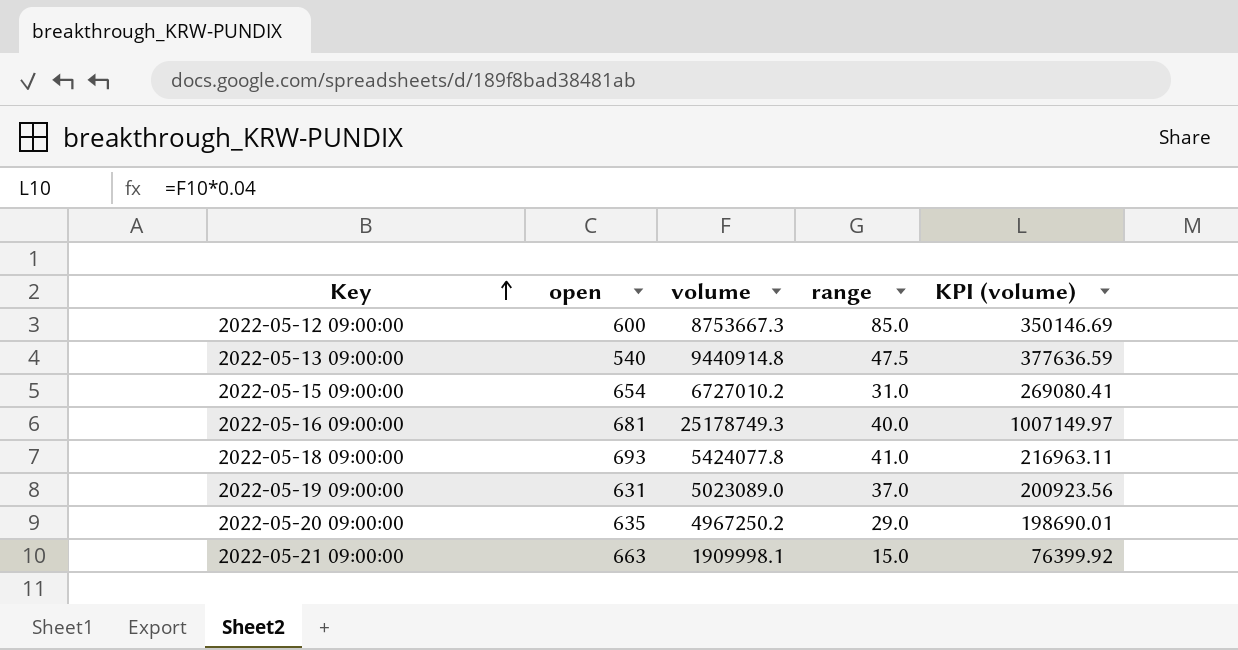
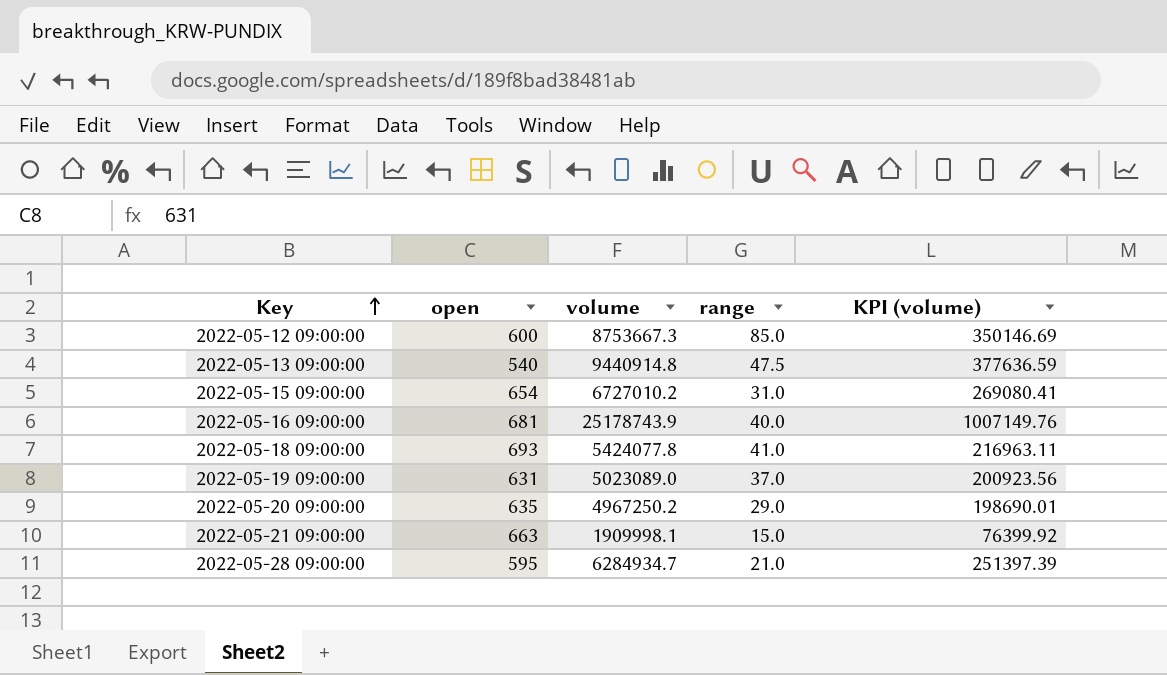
2022-05-16 09:00:00 | volume: 25178749.3 -> 25178743.9
2022-05-16 09:00:00 | KPI (volume): 1007149.97 -> 1007149.76
row 2022-05-28 09:00:00: none -> 595 | 6284934.7 | 21.0 | 251397.39

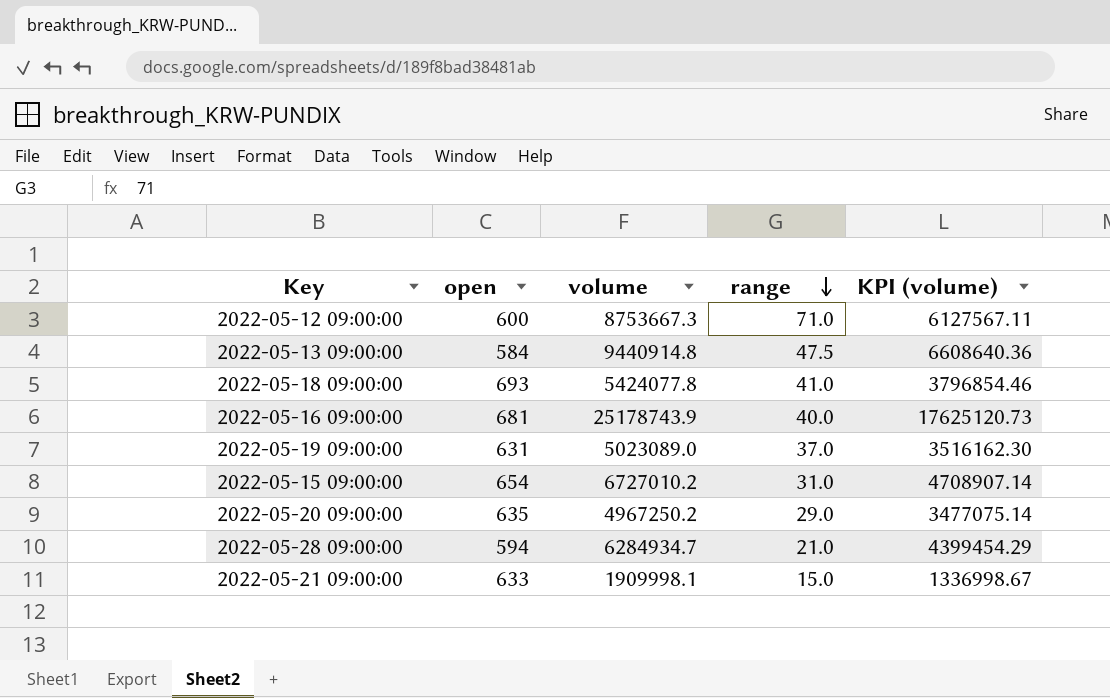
row order: Key ascending -> range descending
column KPI (volume) | formula: [volume] * 0.04 -> [volume] * 0.7
2022-05-12 09:00:00 | range: 85.0 -> 71.0
2022-05-13 09:00:00 | open: 540 -> 584
2022-05-28 09:00:00 | open: 595 -> 594
2022-05-21 09:00:00 | open: 663 -> 633

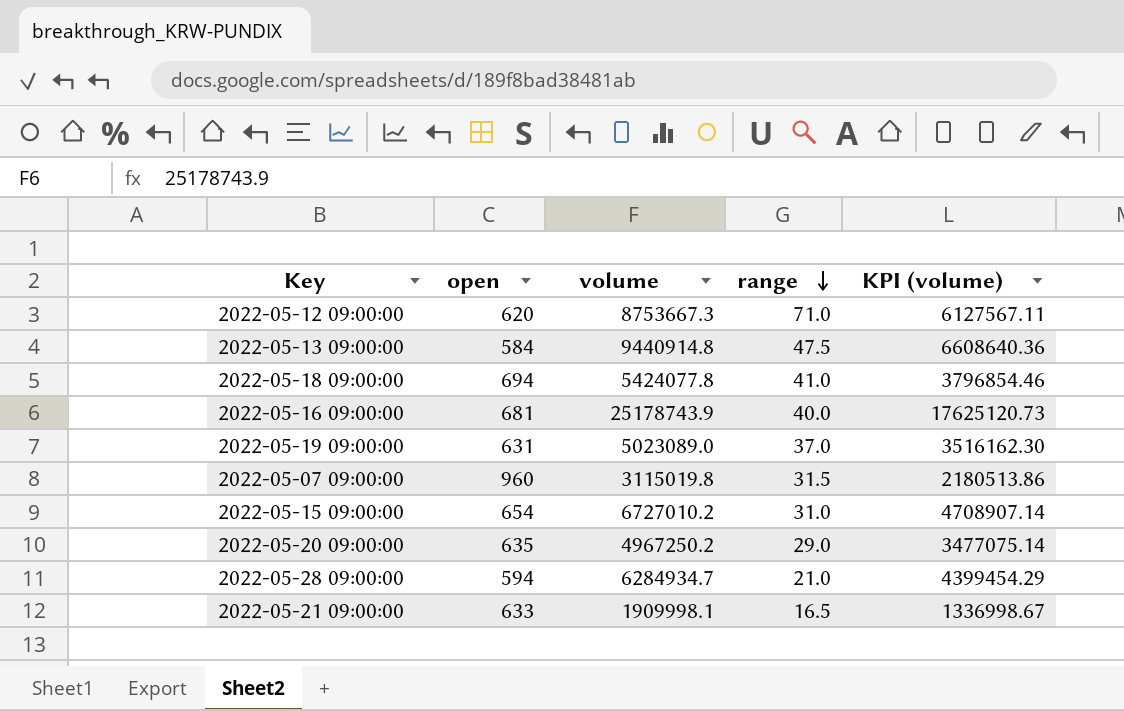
2022-05-12 09:00:00 | open: 600 -> 620
2022-05-18 09:00:00 | open: 693 -> 694
row 2022-05-07 09:00:00: none -> 960 | 3115019.8 | 31.5 | 2180513.86
2022-05-21 09:00:00 | range: 15.0 -> 16.5

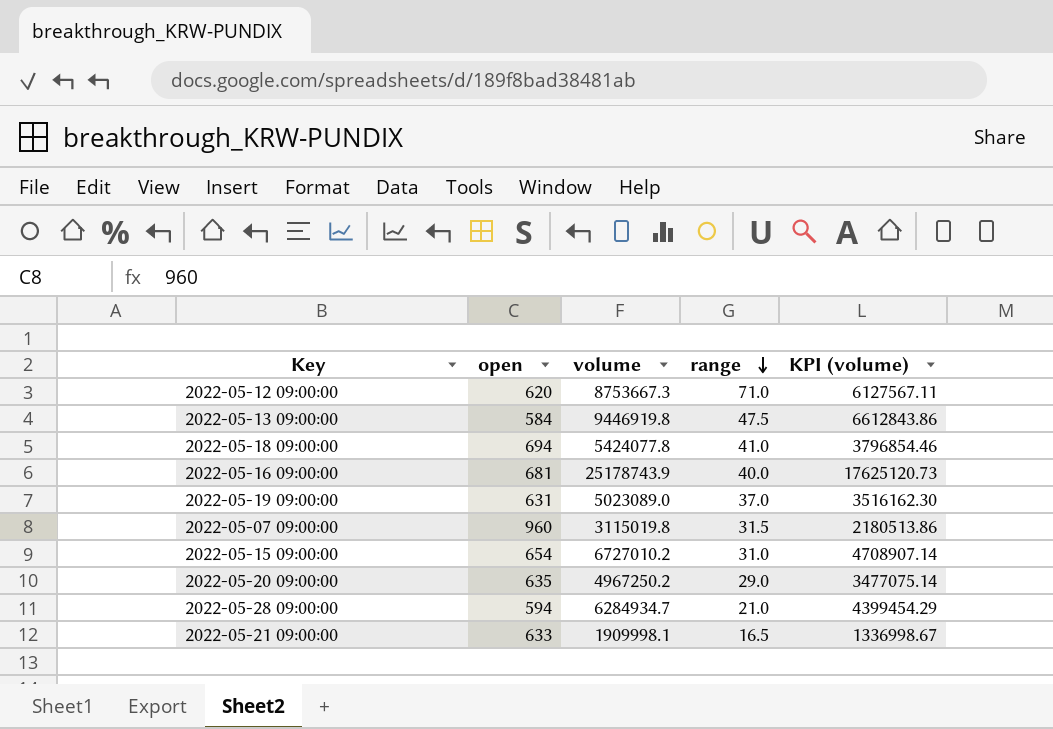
2022-05-13 09:00:00 | volume: 9440914.8 -> 9446919.8
2022-05-13 09:00:00 | KPI (volume): 6608640.36 -> 6612843.86

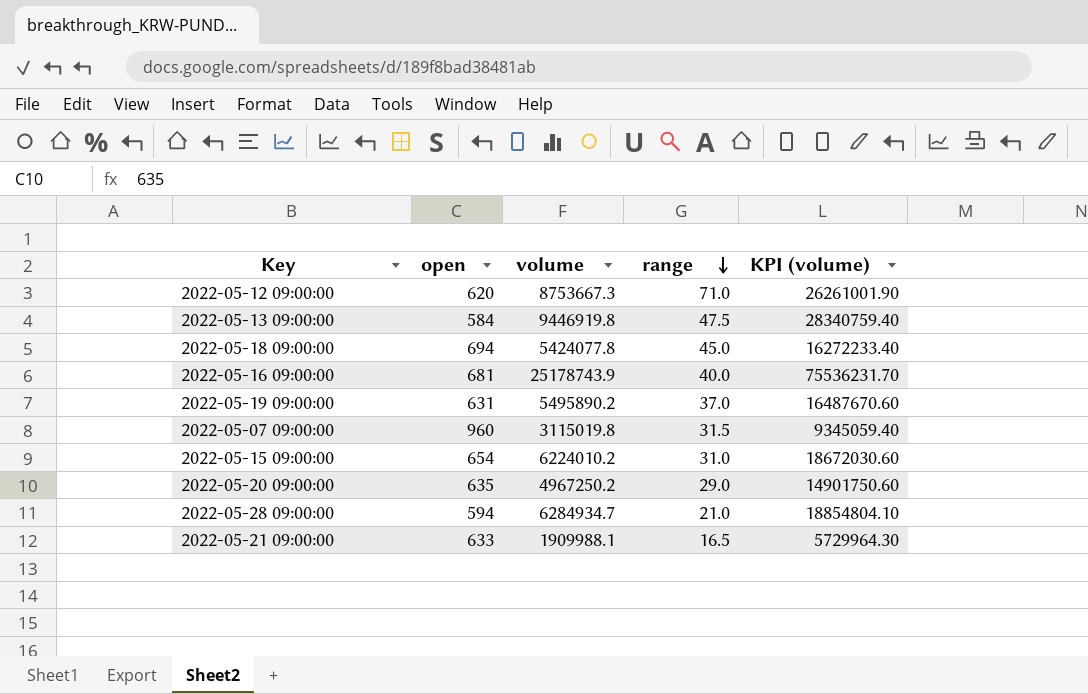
column KPI (volume) | formula: [volume] * 0.7 -> [volume] * 3
2022-05-18 09:00:00 | range: 41.0 -> 45.0
2022-05-19 09:00:00 | volume: 5023089.0 -> 5495890.2
2022-05-15 09:00:00 | volume: 6727010.2 -> 6224010.2
2022-05-21 09:00:00 | volume: 1909998.1 -> 1909988.1

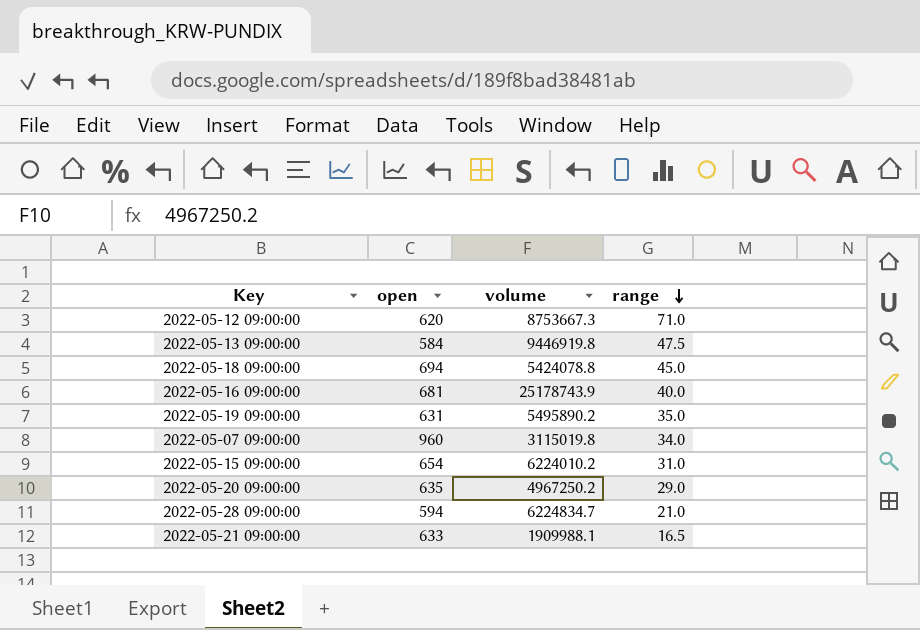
column KPI (volume) | formula: [volume] * 3 -> none
2022-05-18 09:00:00 | volume: 5424077.8 -> 5424078.8
2022-05-19 09:00:00 | range: 37.0 -> 35.0
2022-05-07 09:00:00 | range: 31.5 -> 34.0
2022-05-28 09:00:00 | volume: 6284934.7 -> 6224834.7

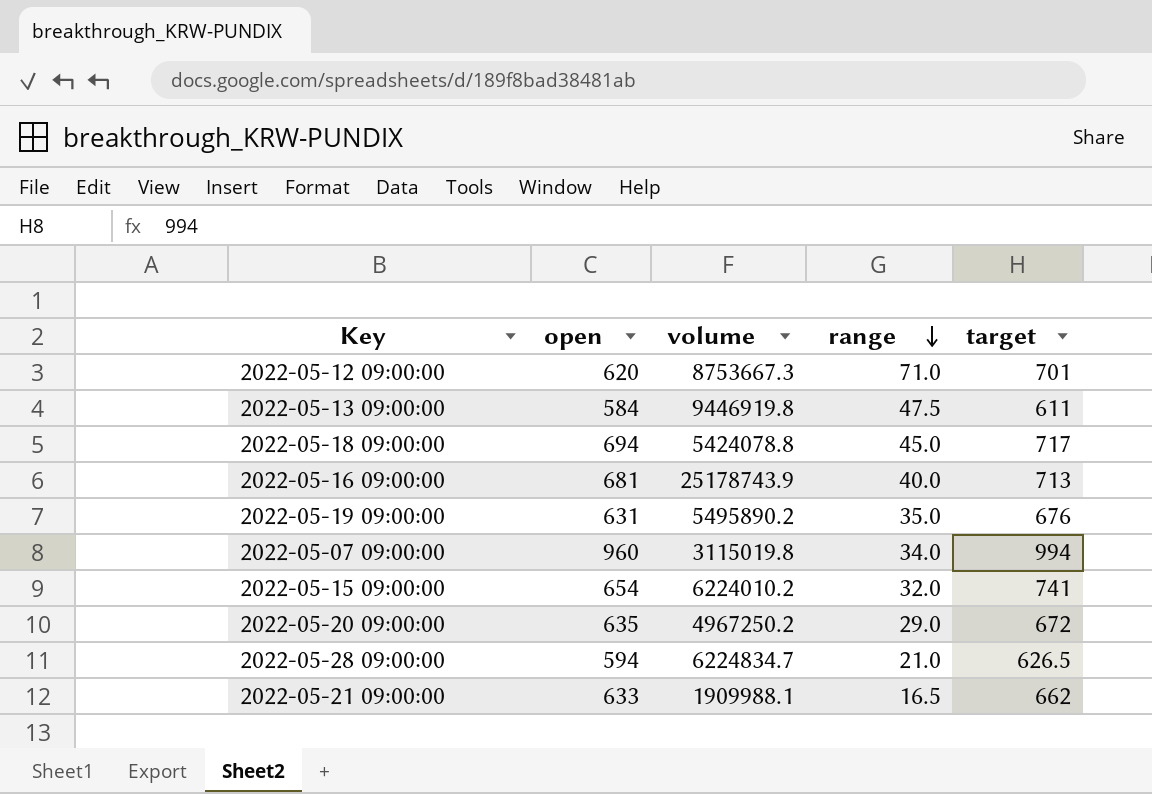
column target | position: none -> 5
2022-05-15 09:00:00 | range: 31.0 -> 32.0

